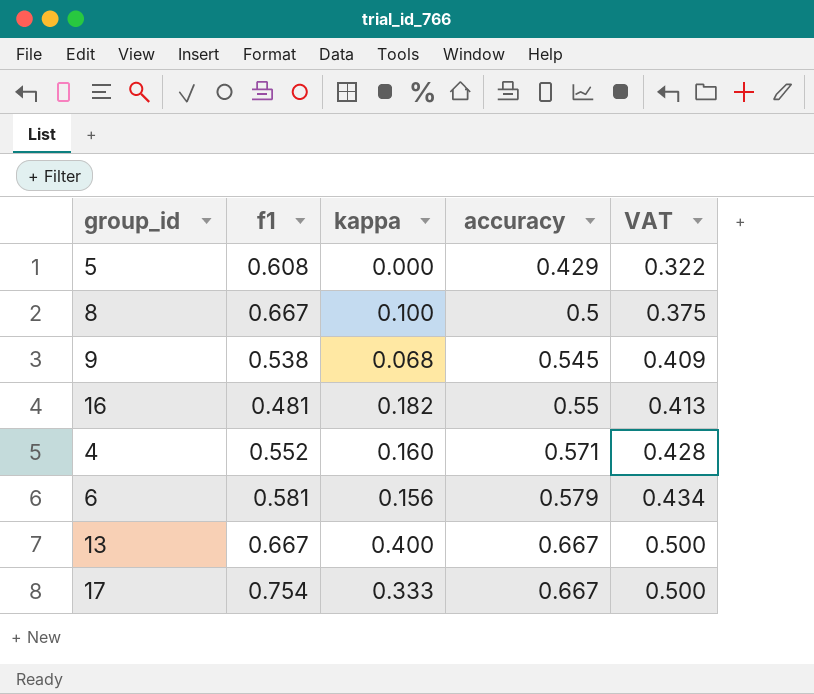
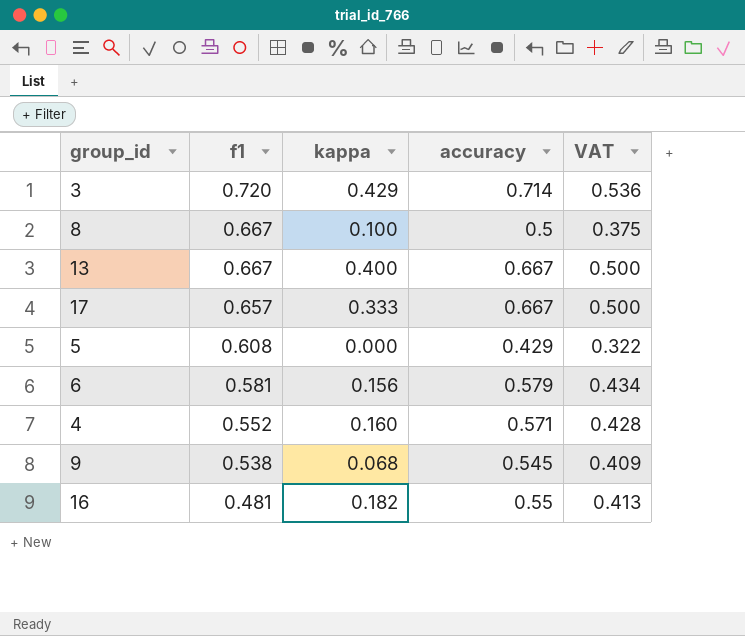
row order: accuracy ascending -> f1 descending
row 3: none -> 0.720 | 0.429 | 0.714 | 0.536
17 | f1: 0.754 -> 0.657

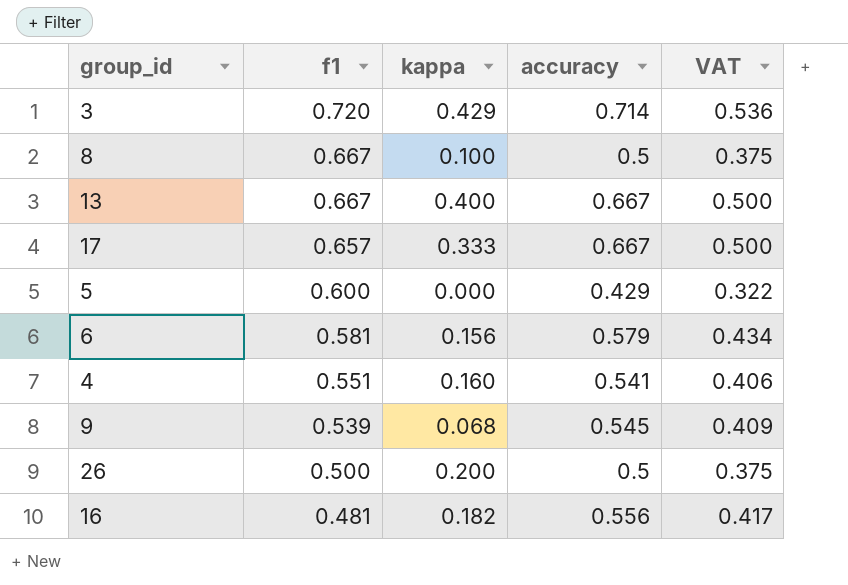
5 | f1: 0.608 -> 0.600
4 | f1: 0.552 -> 0.551
4 | accuracy: 0.571 -> 0.541
4 | VAT: 0.428 -> 0.406
9 | f1: 0.538 -> 0.539
row 26: none -> 0.500 | 0.200 | 0.5 | 0.375
16 | accuracy: 0.55 -> 0.556
16 | VAT: 0.413 -> 0.417

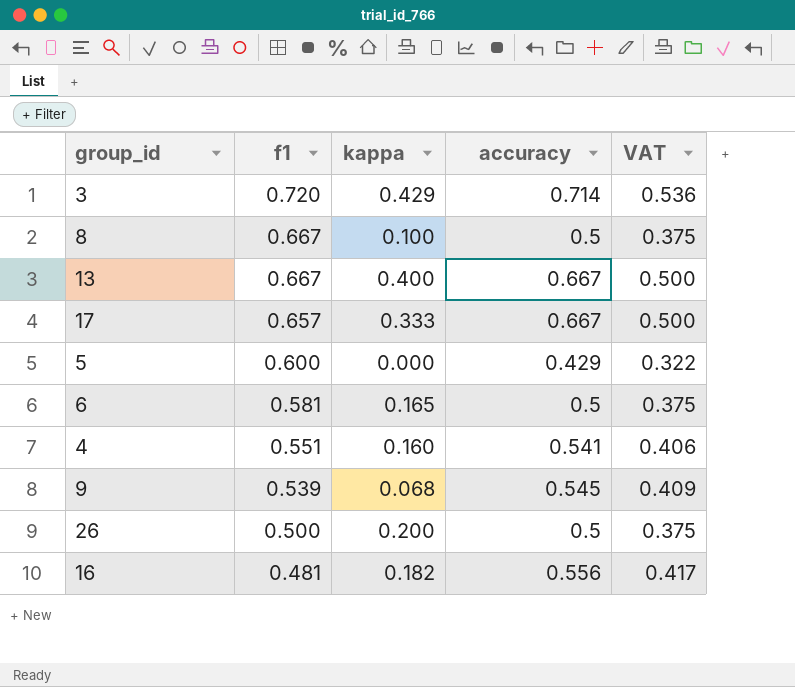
6 | kappa: 0.156 -> 0.165
6 | accuracy: 0.579 -> 0.5
6 | VAT: 0.434 -> 0.375

